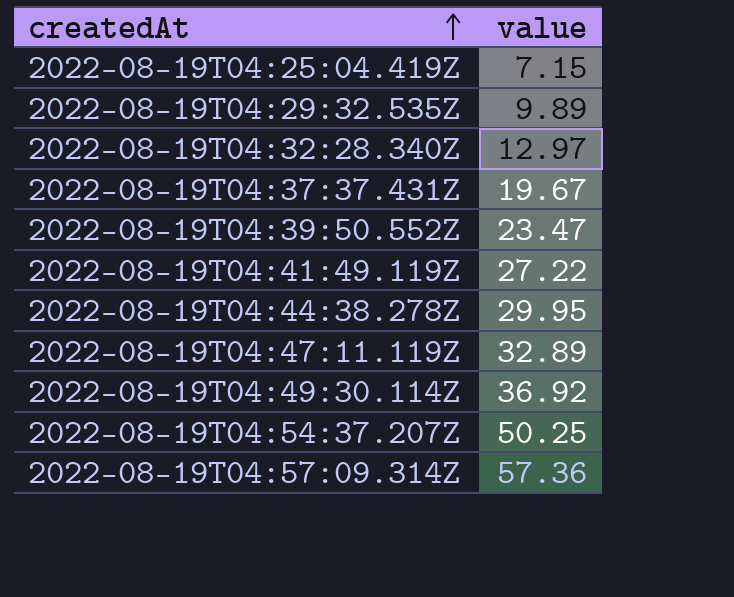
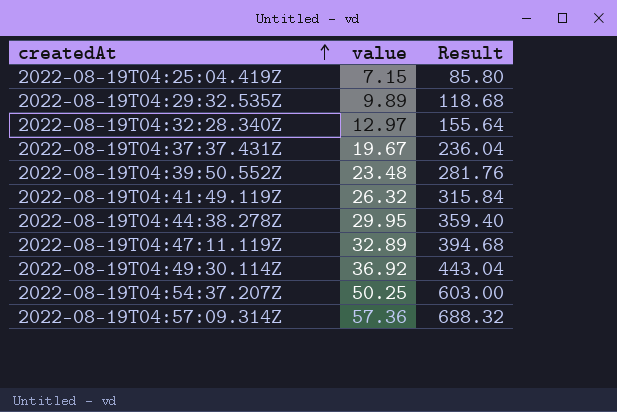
column Result | formula: none -> [value] * 12
2022-08-19T04:39:50.552Z | value: 23.47 -> 23.48
2022-08-19T04:41:49.119Z | value: 27.22 -> 26.32

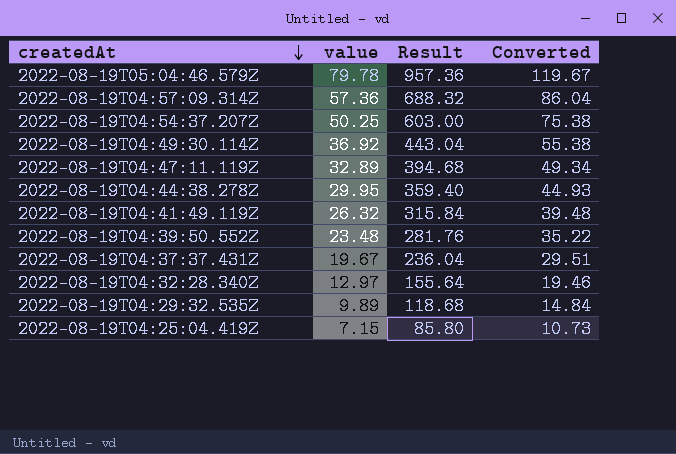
row order: createdAt ascending -> createdAt descending
column Converted | formula: none -> [value] * 1.5
row 2022-08-19T05:04:46.579Z: none -> 79.78 | 957.36 | 119.67

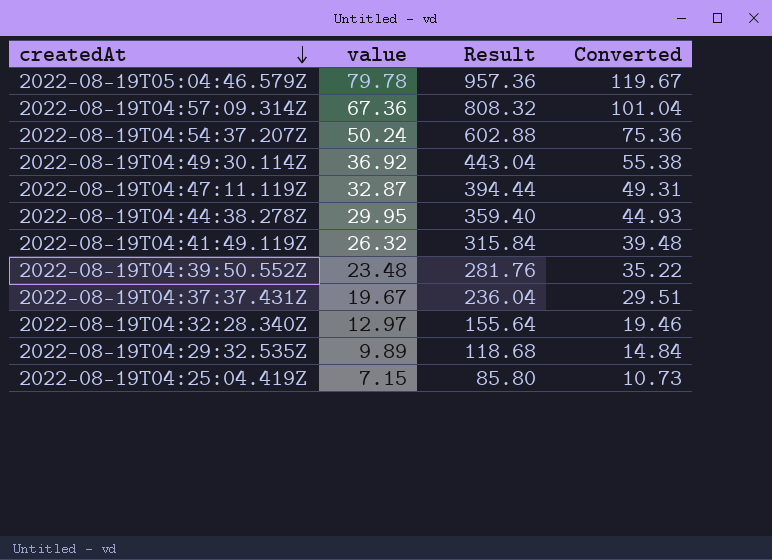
2022-08-19T04:57:09.314Z | value: 57.36 -> 67.36
2022-08-19T04:57:09.314Z | Result: 688.32 -> 808.32
2022-08-19T04:57:09.314Z | Converted: 86.04 -> 101.04
2022-08-19T04:54:37.207Z | value: 50.25 -> 50.24
2022-08-19T04:54:37.207Z | Result: 603.00 -> 602.88
2022-08-19T04:54:37.207Z | Converted: 75.38 -> 75.36
2022-08-19T04:47:11.119Z | value: 32.89 -> 32.87
2022-08-19T04:47:11.119Z | Result: 394.68 -> 394.44
2022-08-19T04:47:11.119Z | Converted: 49.34 -> 49.31

